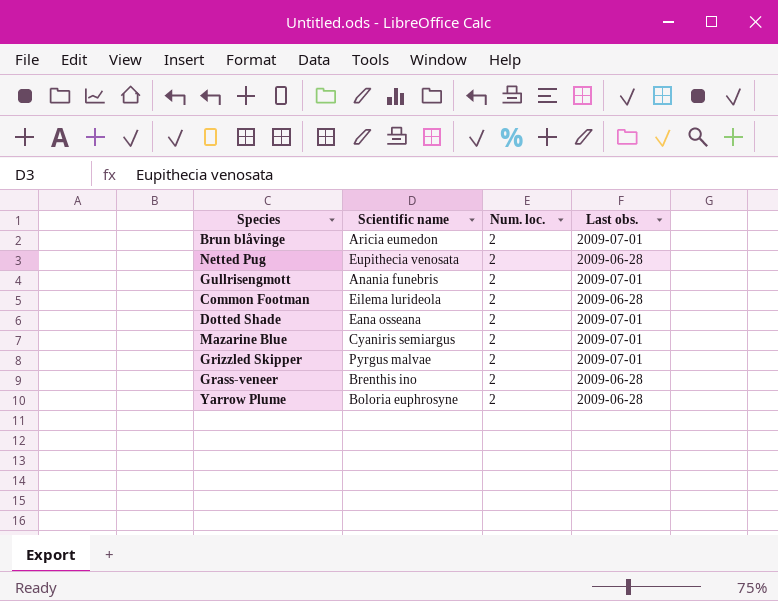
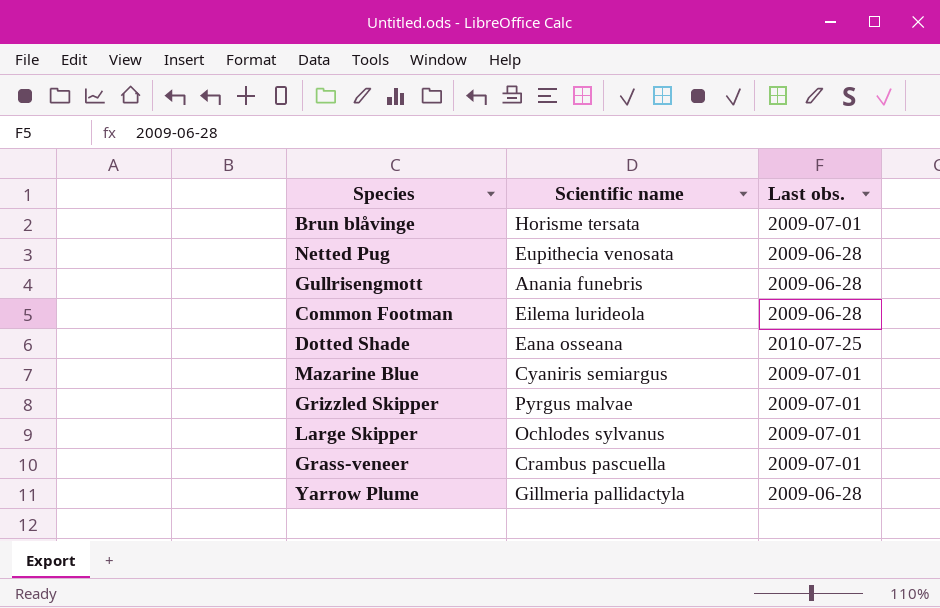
column Num. loc. | position: 3 -> none
Brun blåvinge | Scientific name: Aricia eumedon -> Horisme tersata
Gullrisengmott | Last obs.: 2009-07-01 -> 2009-06-28
Dotted Shade | Last obs.: 2009-07-01 -> 2010-07-25
row Large Skipper: none -> Ochlodes sylvanus | 2009-07-01
Grass-veneer | Scientific name: Brenthis ino -> Crambus pascuella
Grass-veneer | Last obs.: 2009-06-28 -> 2009-07-01
Yarrow Plume | Scientific name: Boloria euphrosyne -> Gillmeria pallidactyla

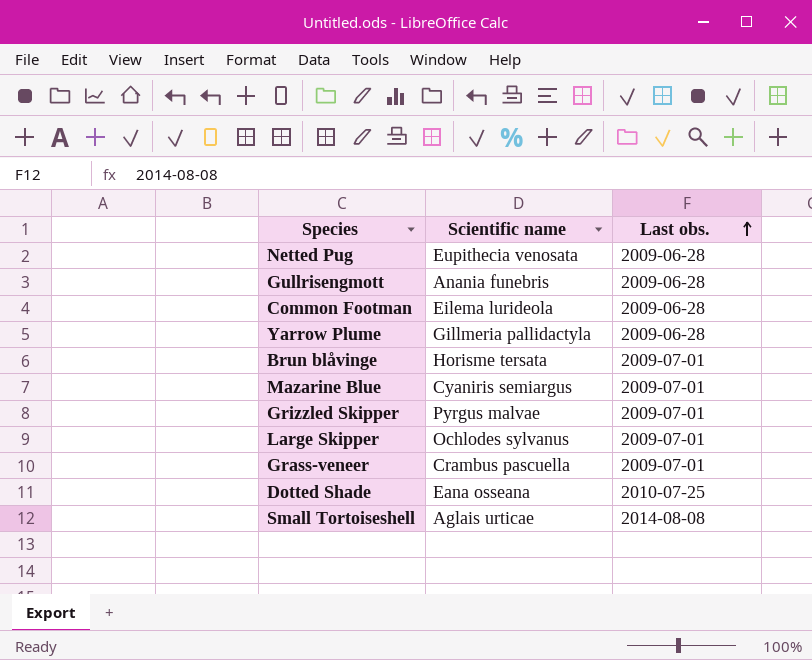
row order: none -> Last obs. ascending
row Small Tortoiseshell: none -> Aglais urticae | 2014-08-08

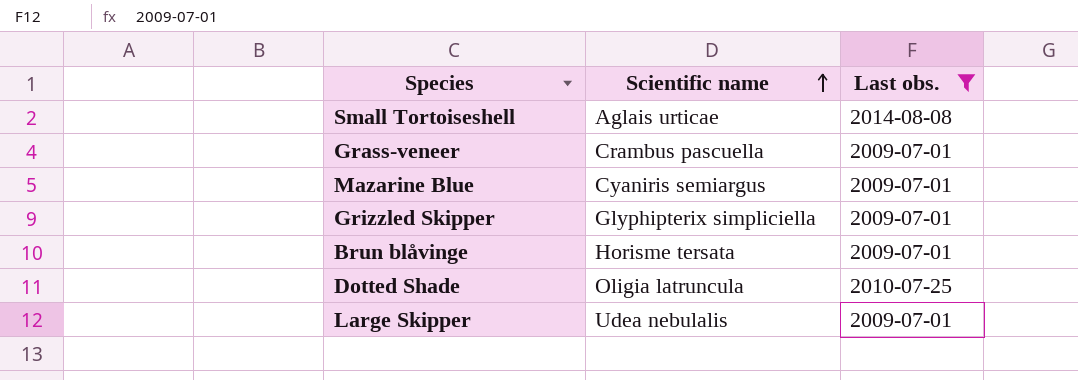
filter: none -> Last obs. != 2009-06-28
row order: Last obs. ascending -> Scientific name ascending
Grizzled Skipper | Scientific name: Pyrgus malvae -> Glyphipterix simpliciella
Dotted Shade | Scientific name: Eana osseana -> Oligia latruncula
Large Skipper | Scientific name: Ochlodes sylvanus -> Udea nebulalis

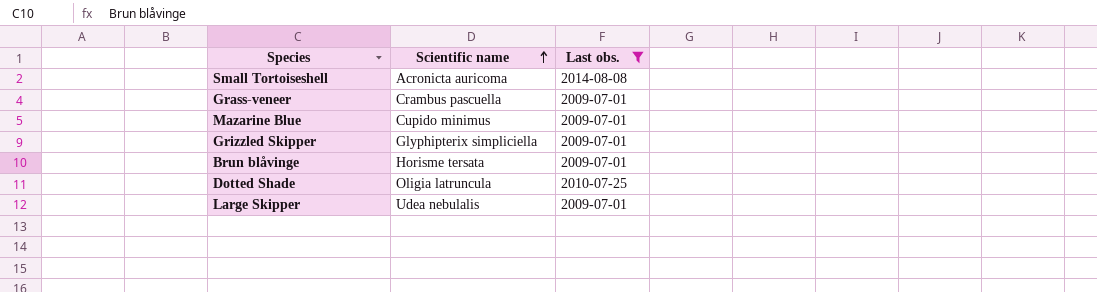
Small Tortoiseshell | Scientific name: Aglais urticae -> Acronicta auricoma
Mazarine Blue | Scientific name: Cyaniris semiargus -> Cupido minimus

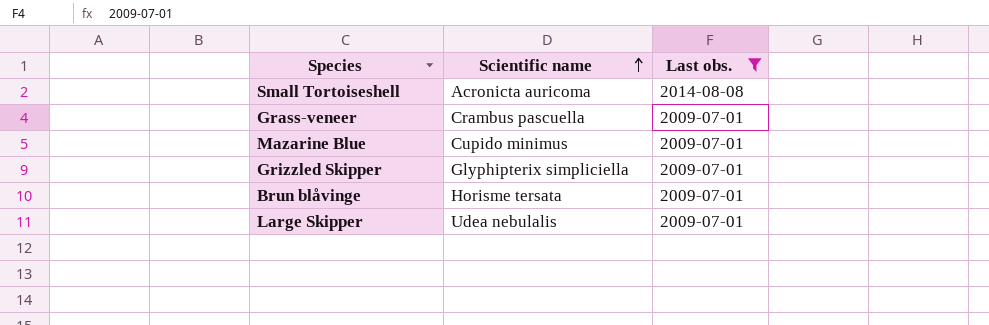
row Dotted Shade: Oligia latruncula | 2010-07-25 -> none

